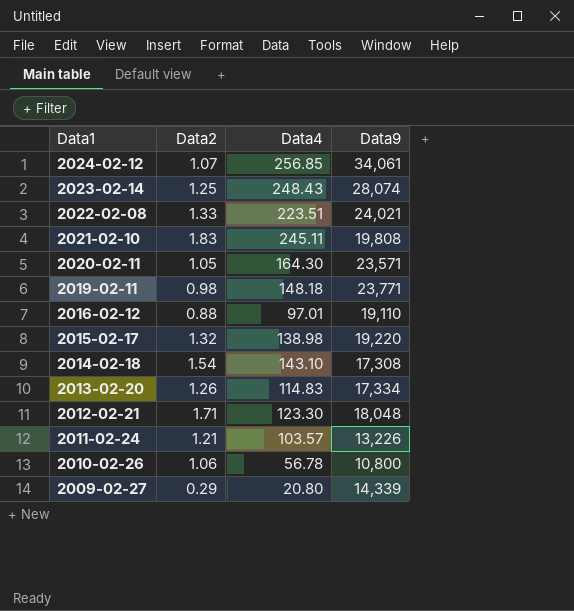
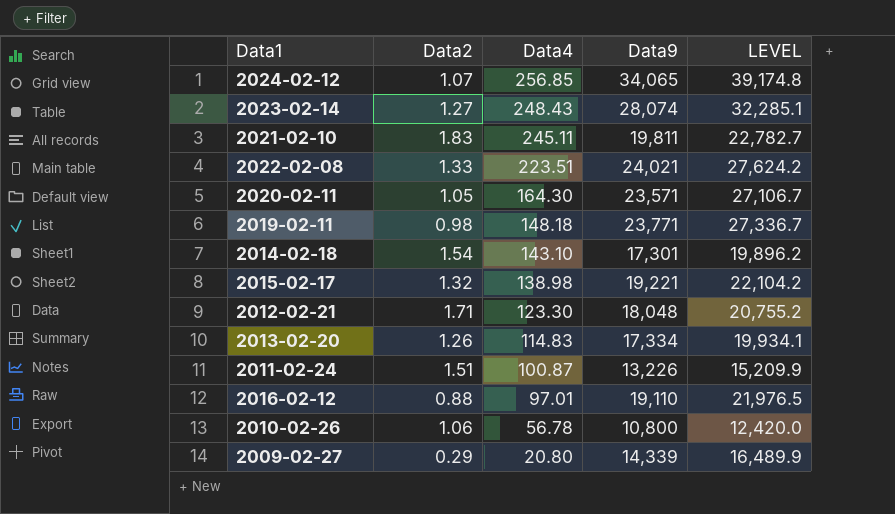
row order: Data1 descending -> Data4 descending
column LEVEL | formula: none -> [Data9] * 1.15
2024-02-12 | Data9: 34,061 -> 34,065
2023-02-14 | Data2: 1.25 -> 1.27
2021-02-10 | Data9: 19,808 -> 19,811
2014-02-18 | Data9: 17,308 -> 17,301
2015-02-17 | Data9: 19,220 -> 19,221
2011-02-24 | Data2: 1.21 -> 1.51
2011-02-24 | Data4: 103.57 -> 100.87

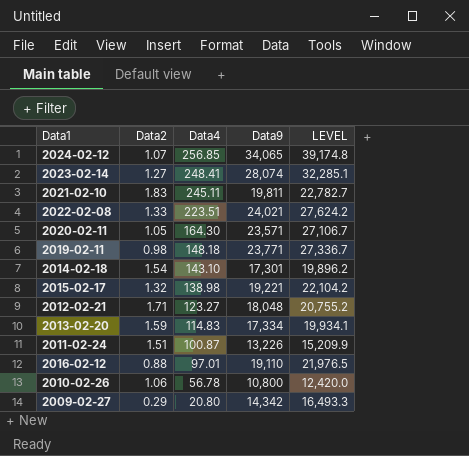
2023-02-14 | Data4: 248.43 -> 248.41
2012-02-21 | Data4: 123.30 -> 123.27
2013-02-20 | Data2: 1.26 -> 1.59
2009-02-27 | Data9: 14,339 -> 14,342
2009-02-27 | LEVEL: 16,489.9 -> 16,493.3

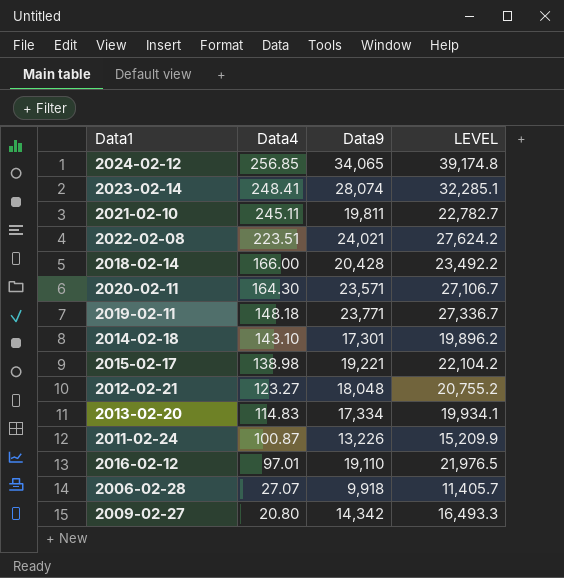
column Data2 | position: 2 -> none
row 2010-02-26: 1.06 | 56.78 | 10,800 | 12,420.0 -> none
row 2018-02-14: none -> 166.00 | 20,428 | 23,492.2
row 2006-02-28: none -> 27.07 | 9,918 | 11,405.7

